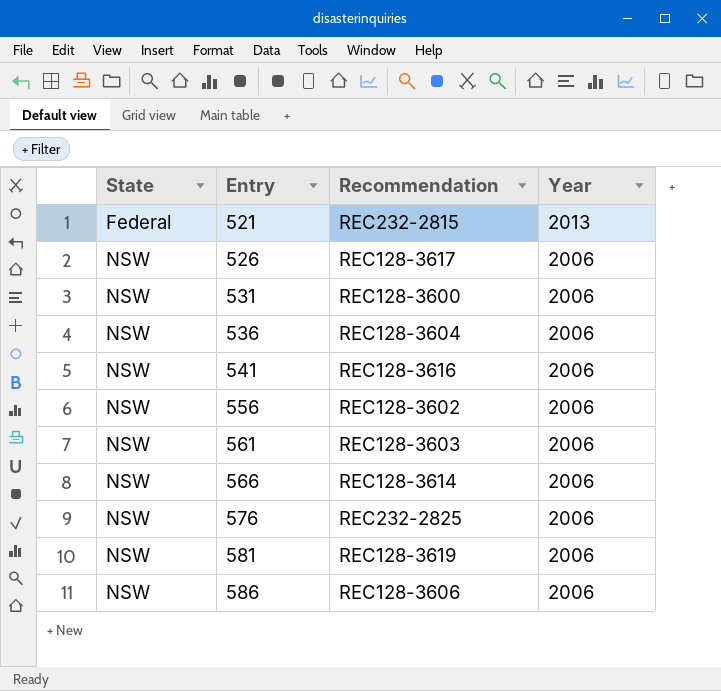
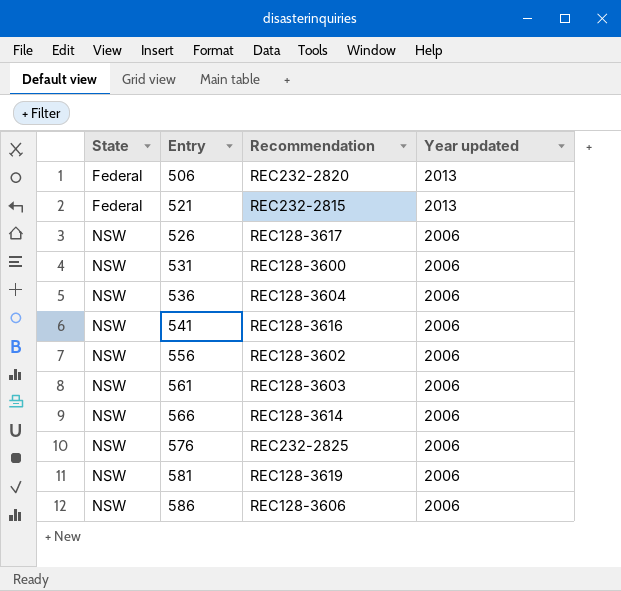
column name: Year -> Year updated
row 506: none -> Federal | REC232-2820 | 2013

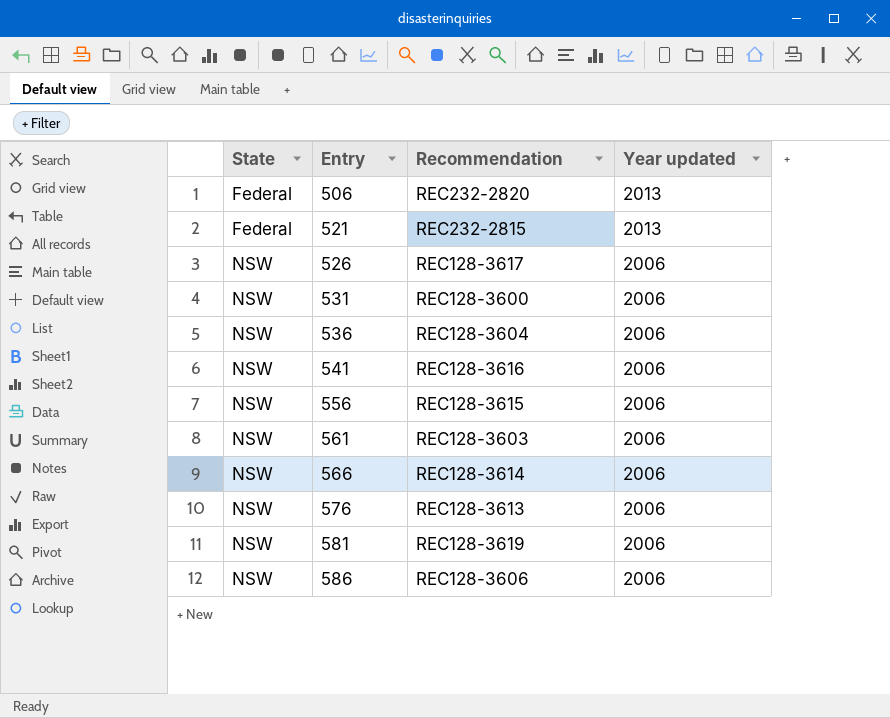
556 | Recommendation: REC128-3602 -> REC128-3615
576 | Recommendation: REC232-2825 -> REC128-3613

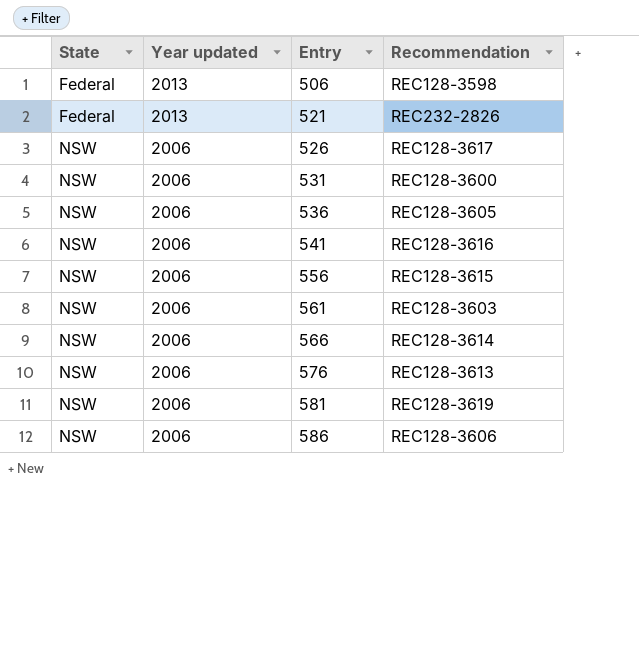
column Year updated | position: 4 -> 2
506 | Recommendation: REC232-2820 -> REC128-3598
521 | Recommendation: REC232-2815 -> REC232-2826
536 | Recommendation: REC128-3604 -> REC128-3605

